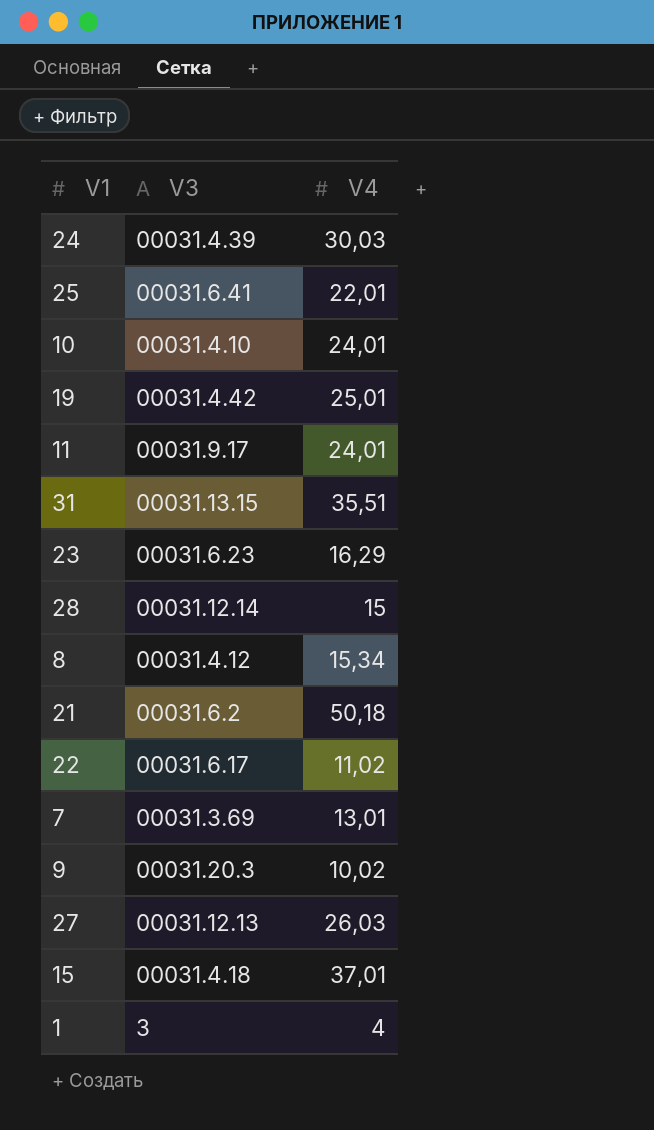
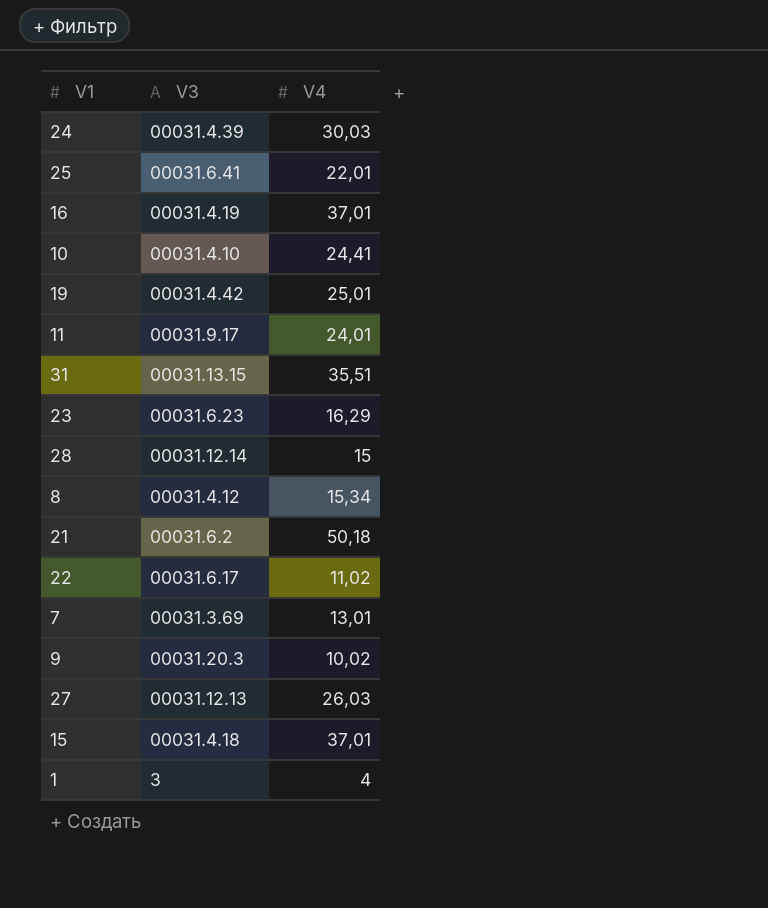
row 16: none -> 00031.4.19 | 37,01
10 | V4: 24,01 -> 24,41

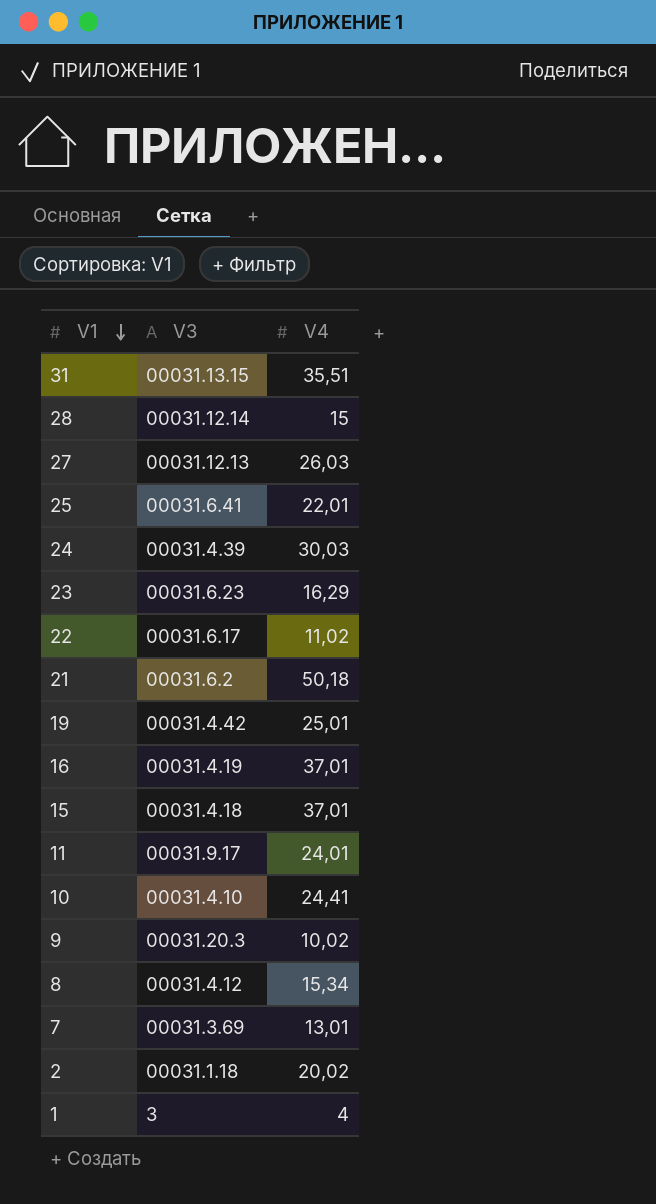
row order: none -> V1 descending
row 2: none -> 00031.1.18 | 20,02

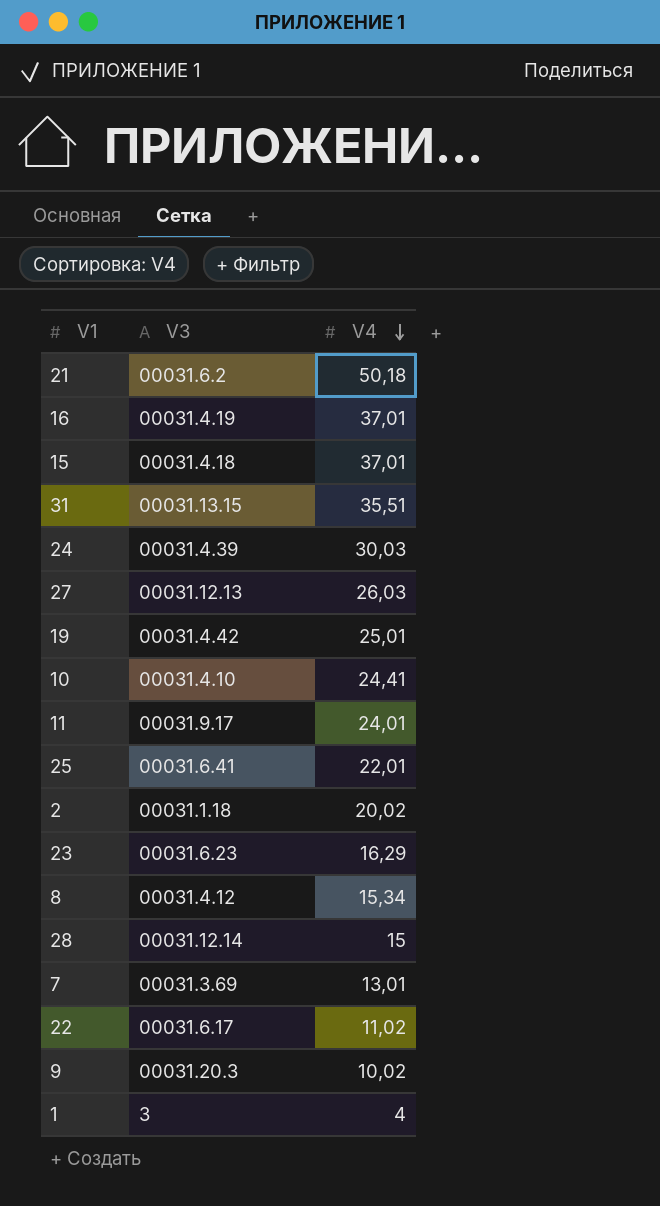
row order: V1 descending -> V4 descending

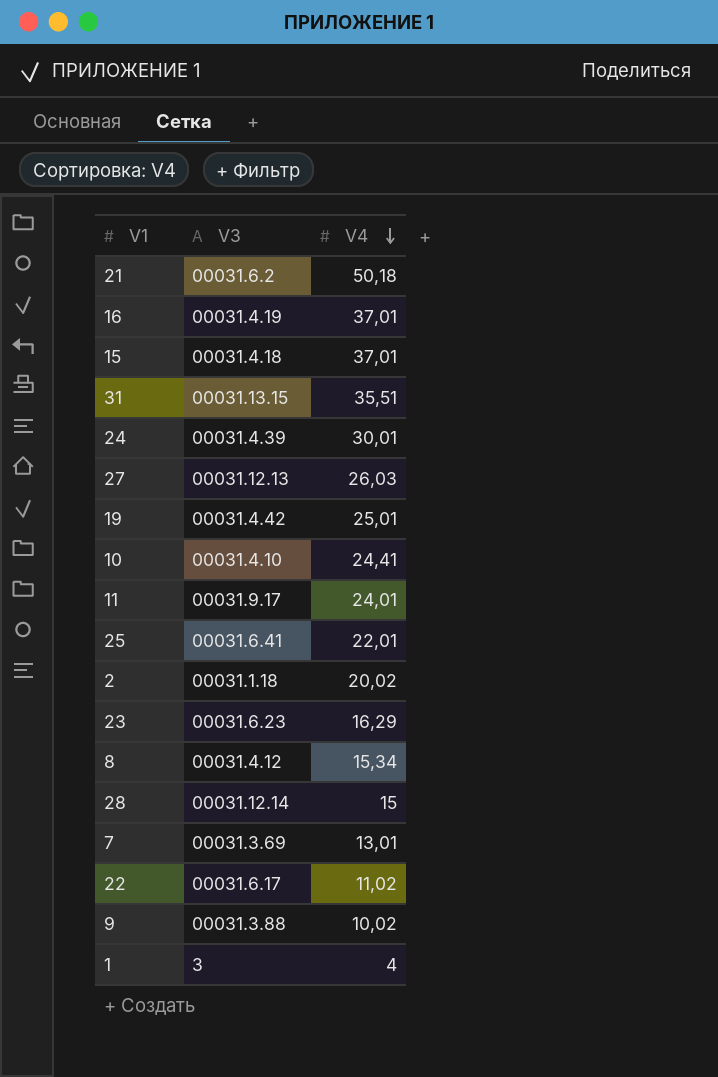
24 | V4: 30,03 -> 30,01
9 | V3: 00031.20.3 -> 00031.3.88

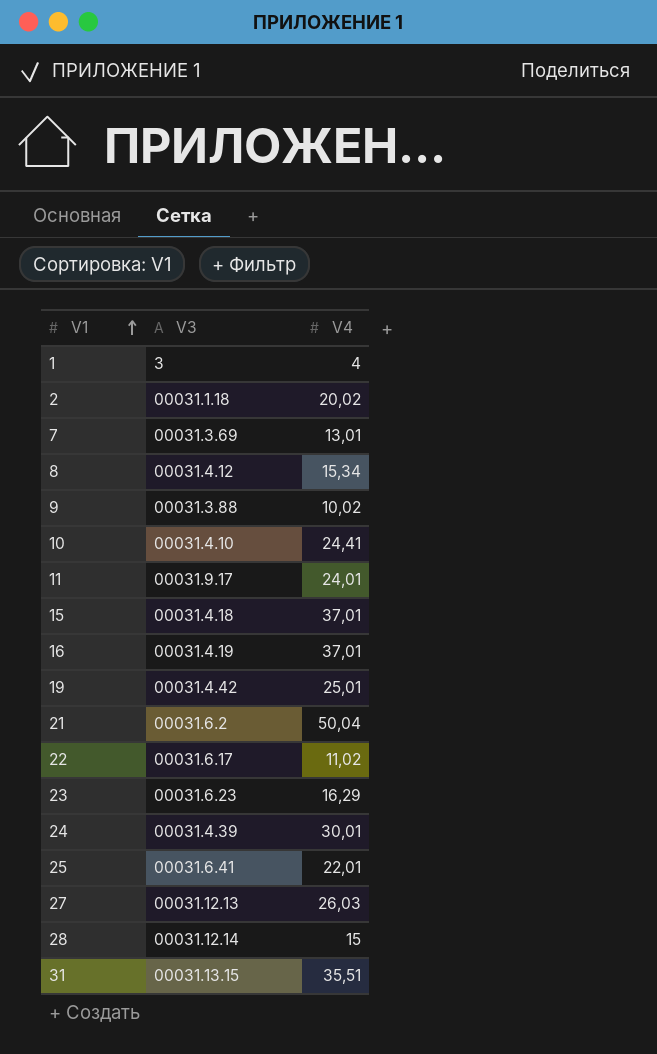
row order: V4 descending -> V1 ascending
21 | V4: 50,18 -> 50,04

